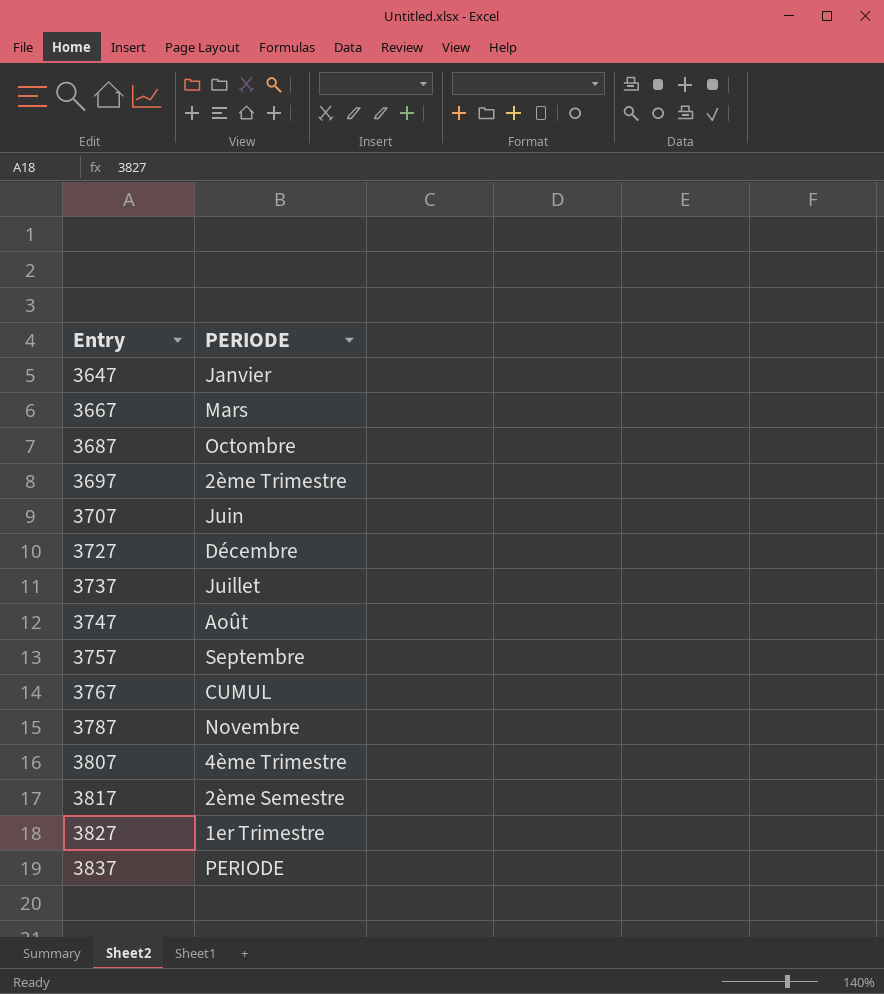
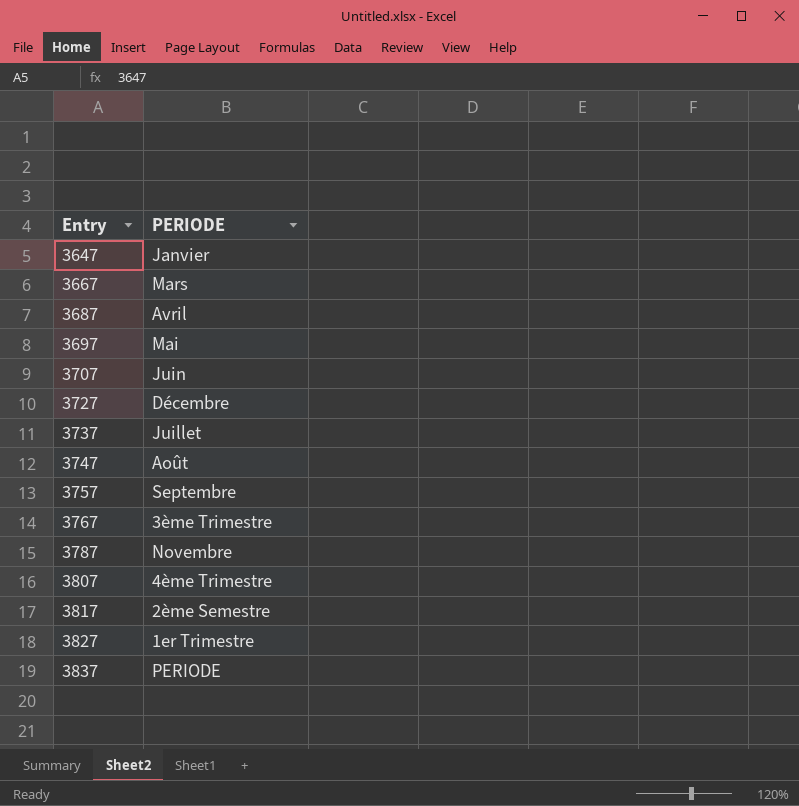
3687 | PERIODE: Octombre -> Avril
3697 | PERIODE: 2ème Trimestre -> Mai
3767 | PERIODE: CUMUL -> 3ème Trimestre

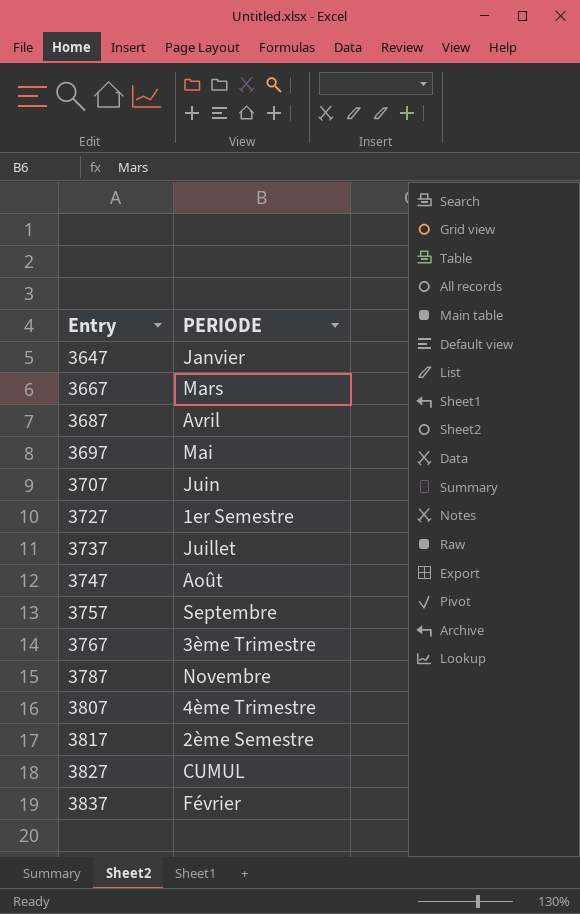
3727 | PERIODE: Décembre -> 1er Semestre
3827 | PERIODE: 1er Trimestre -> CUMUL
3837 | PERIODE: PERIODE -> Février

